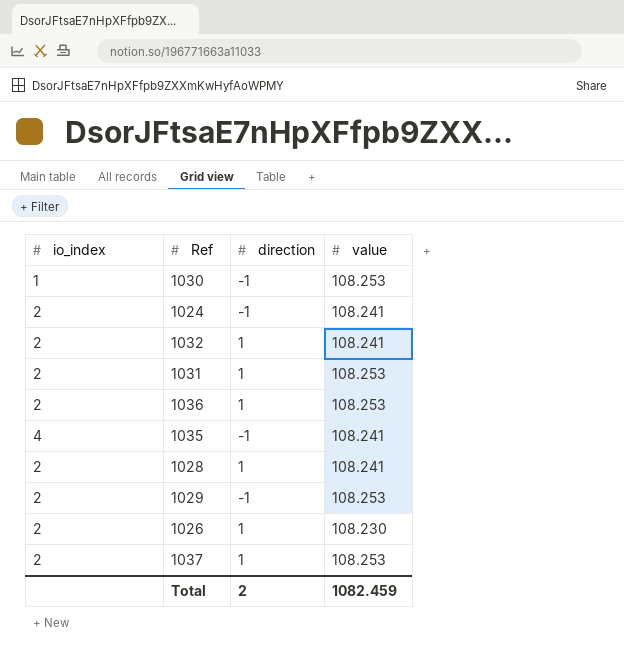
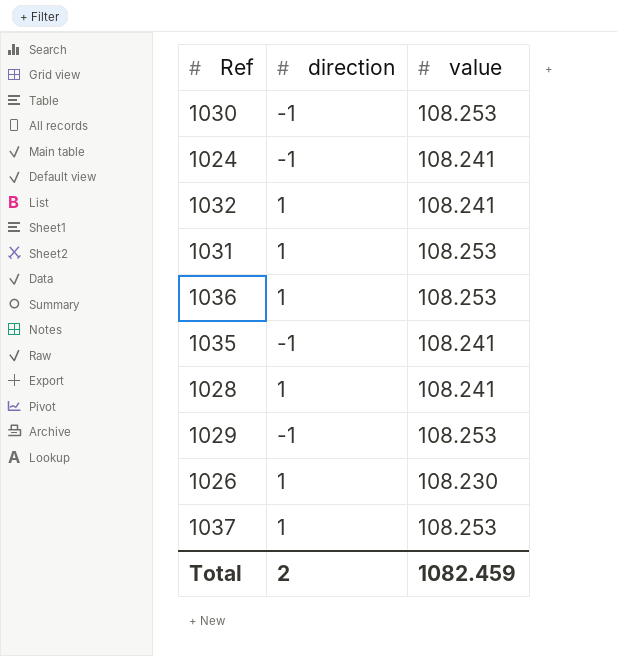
column io_index | position: 1 -> none

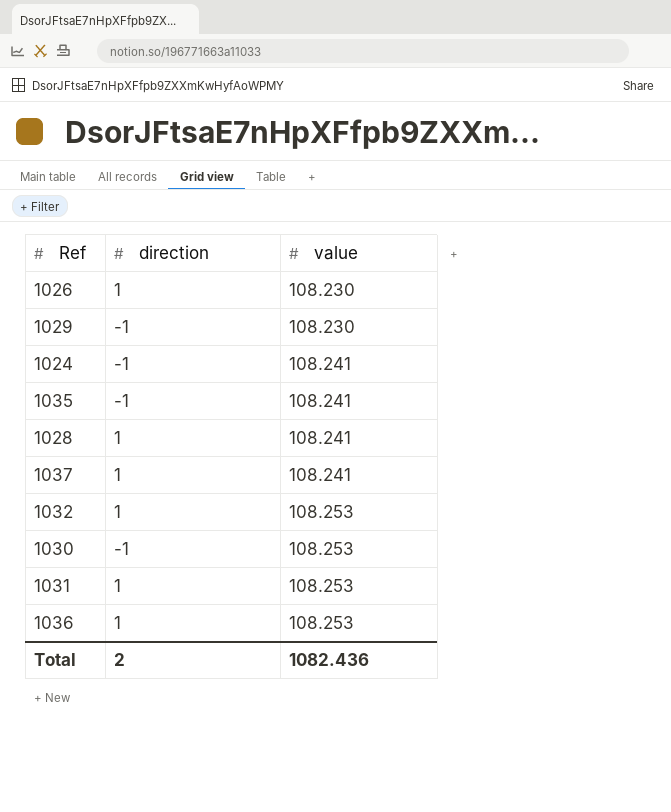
row order: none -> value ascending
1029 | value: 108.253 -> 108.230
1037 | value: 108.253 -> 108.241
1032 | value: 108.241 -> 108.253
Total | value: 1082.459 -> 1082.436

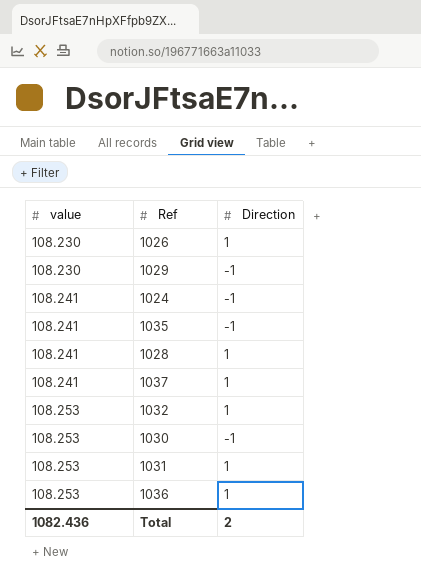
column value | position: 3 -> 1
column name: direction -> Direction

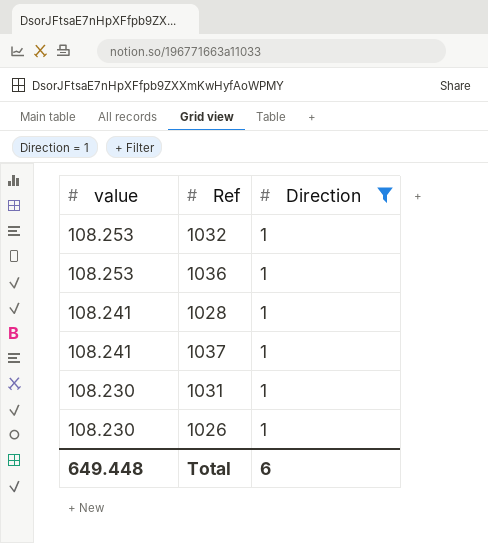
filter: none -> Direction = 1
row order: value ascending -> value descending
1031 | value: 108.253 -> 108.230
Total | value: 1082.436 -> 649.448
Total | Direction: 2 -> 6

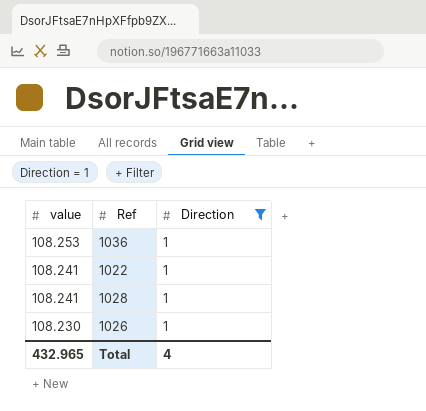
row 1032: 108.253 | 1 -> none
row 1037: 108.241 | 1 -> none
row 1031: 108.230 | 1 -> none
row 1022: none -> 108.241 | 1
Total | value: 649.448 -> 432.965
Total | Direction: 6 -> 4

